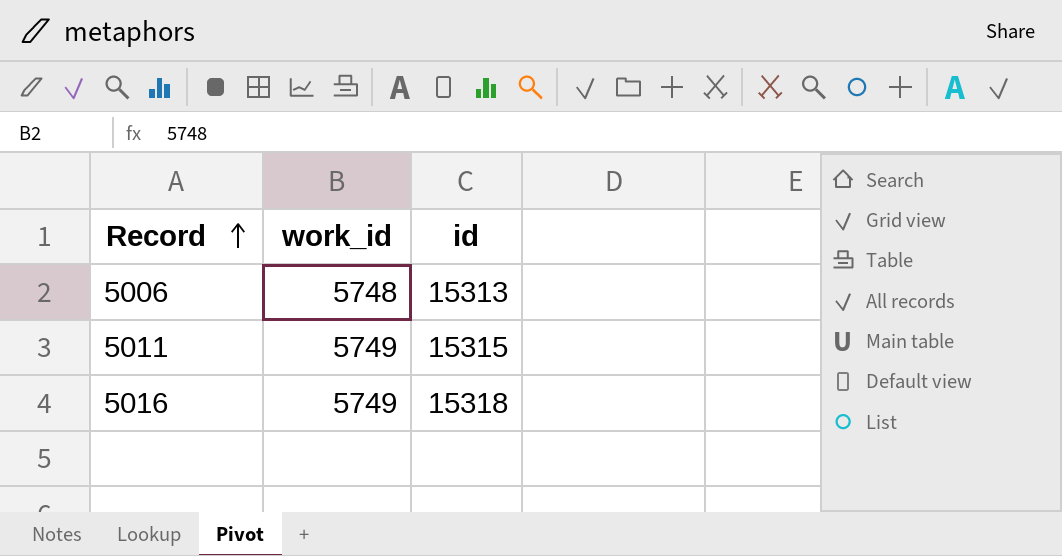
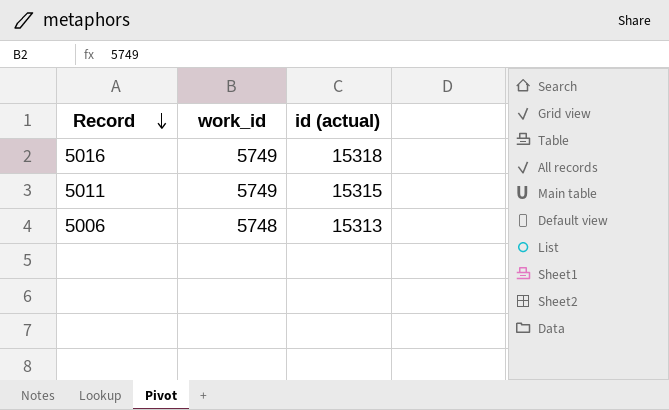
row order: Record ascending -> Record descending
column name: id -> id (actual)

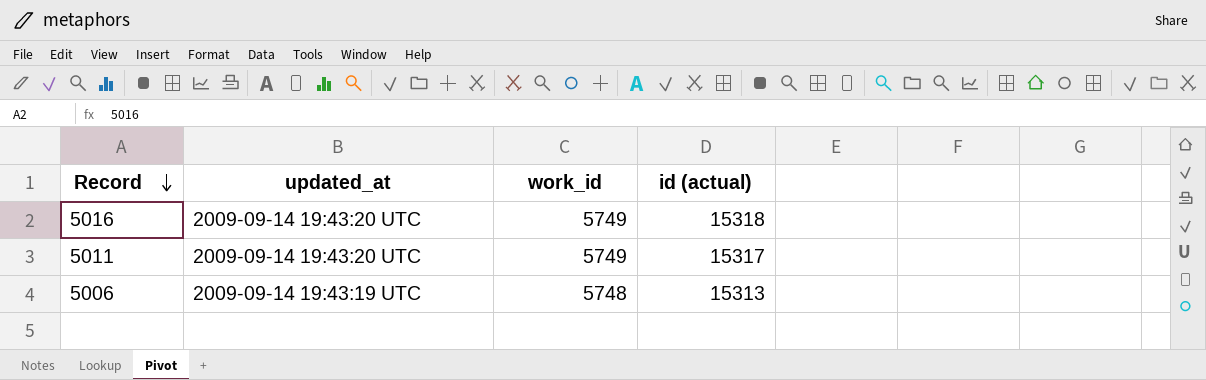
column updated_at | position: none -> 2
5011 | id (actual): 15315 -> 15317

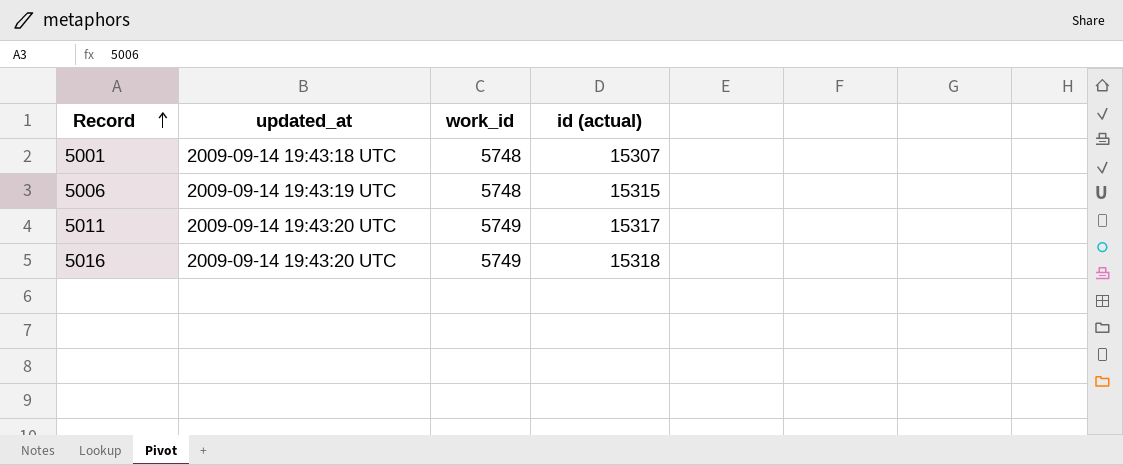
row order: Record descending -> Record ascending
row 5001: none -> 2009-09-14 19:43:18 UTC | 5748 | 15307
5006 | id (actual): 15313 -> 15315

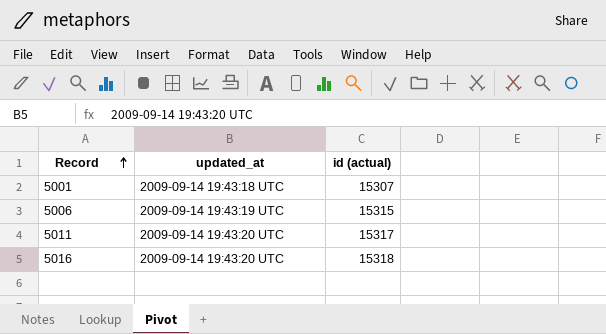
column work_id | position: 3 -> none

